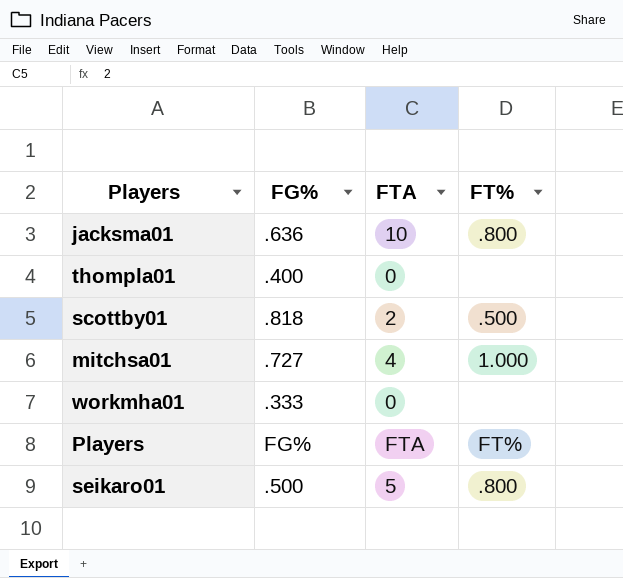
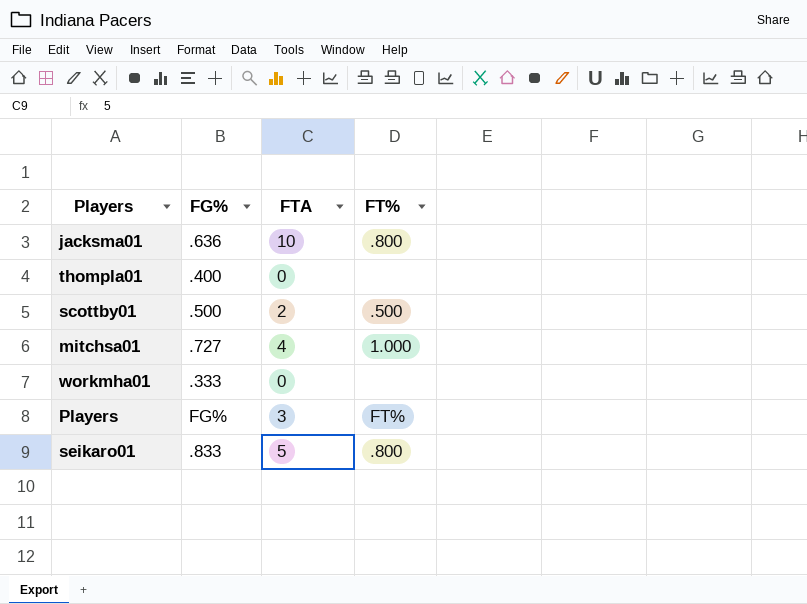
scottby01 | FG%: .818 -> .500
Players | FTA: FTA -> 3
seikaro01 | FG%: .500 -> .833

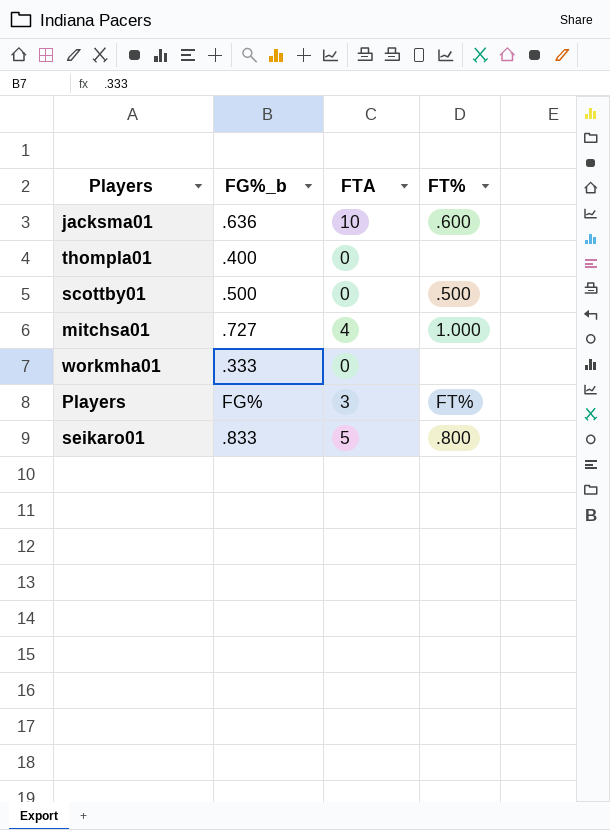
column name: FG% -> FG%_b
jacksma01 | FT%: .800 -> .600
scottby01 | FTA: 2 -> 0

